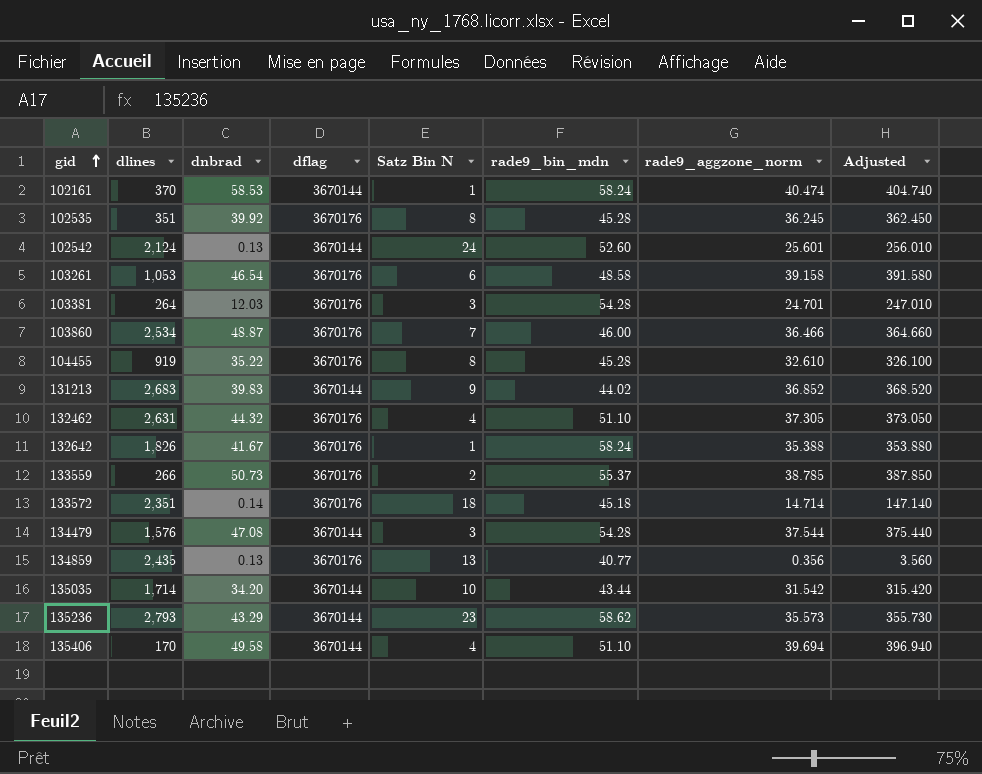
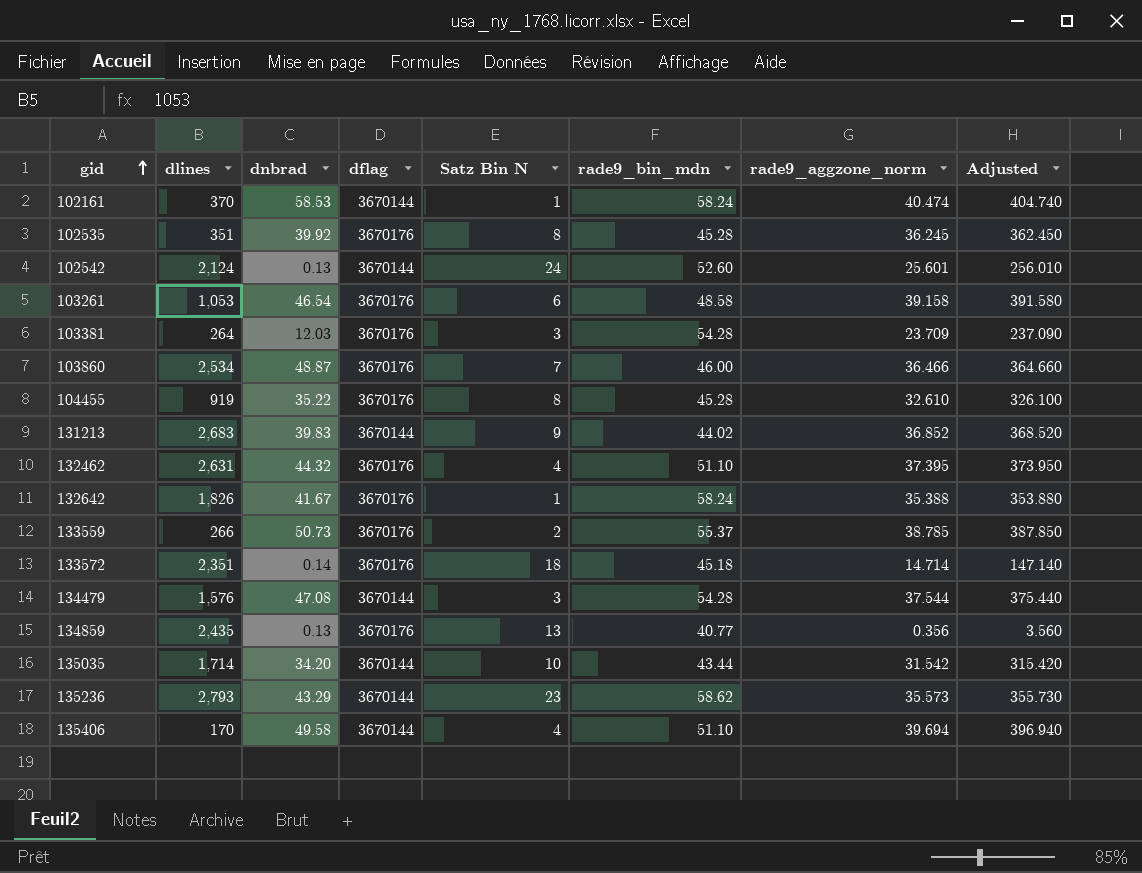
103381 | rade9_aggzone_norm: 24.701 -> 23.709
103381 | Adjusted: 247.010 -> 237.090
132462 | rade9_aggzone_norm: 37.305 -> 37.395
132462 | Adjusted: 373.050 -> 373.950

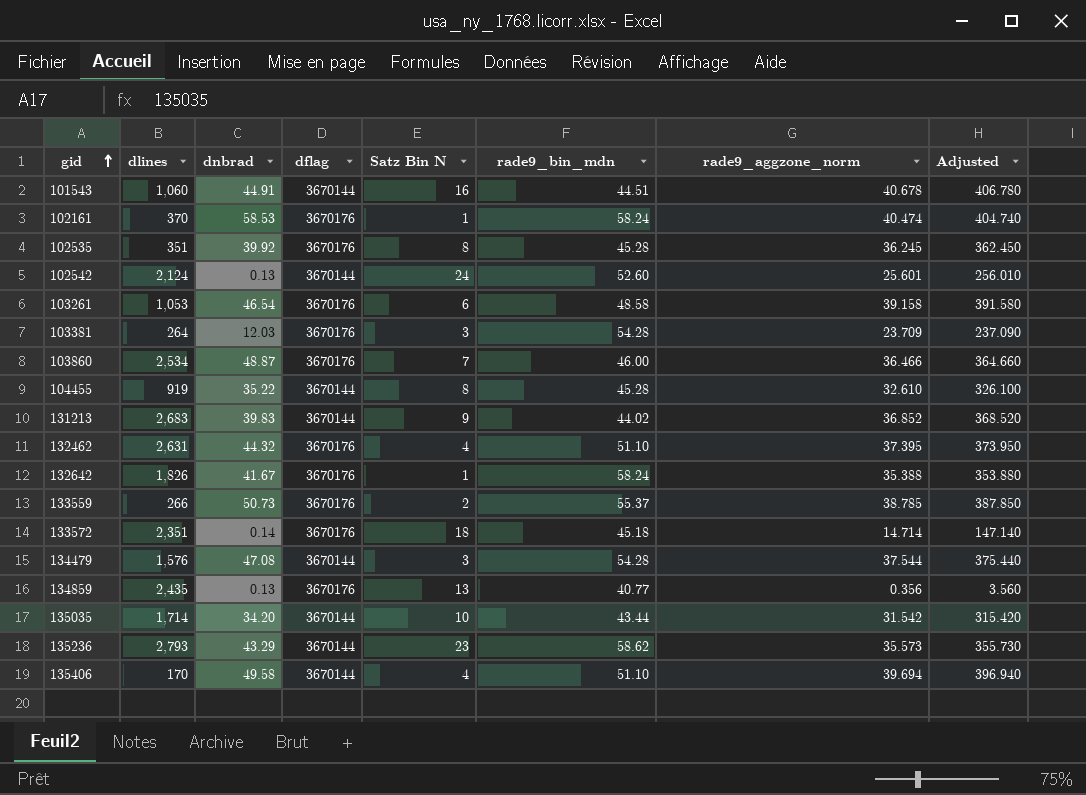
row 101543: none -> 1,060 | 44.91 | 3670144 | 16 | 44.51 | 40.678 | 406.780
102161 | dflag: 3670144 -> 3670176
104455 | dflag: 3670176 -> 3670144

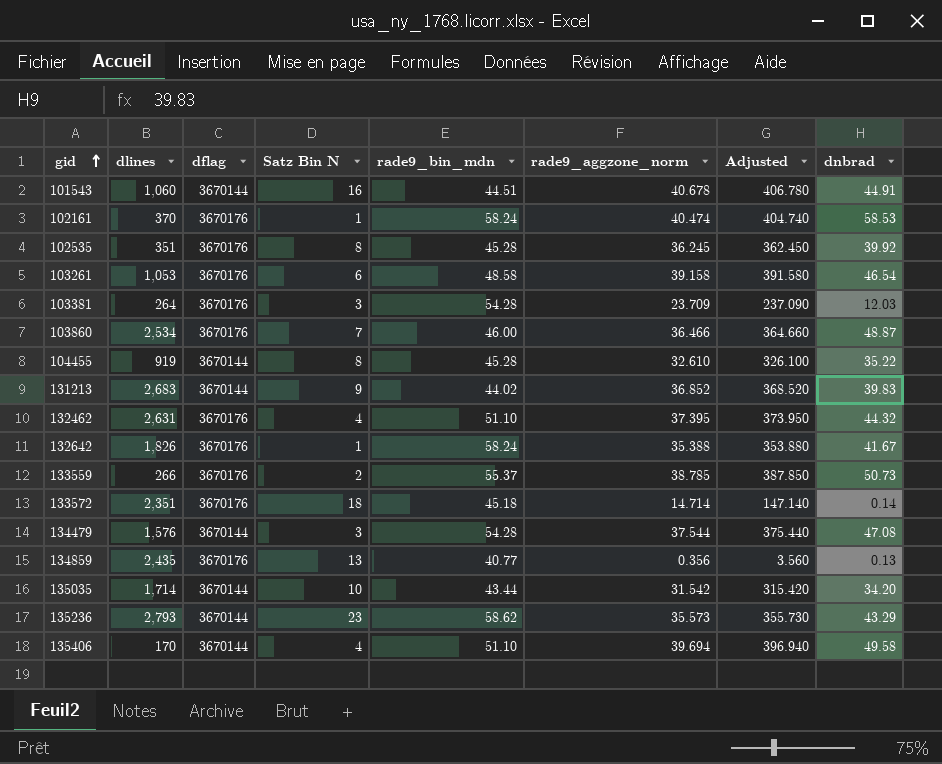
column dnbrad | position: 3 -> 8
row 102542: 2,124 | 0.13 | 3670144 | 24 | 52.60 | 25.601 | 256.010 -> none

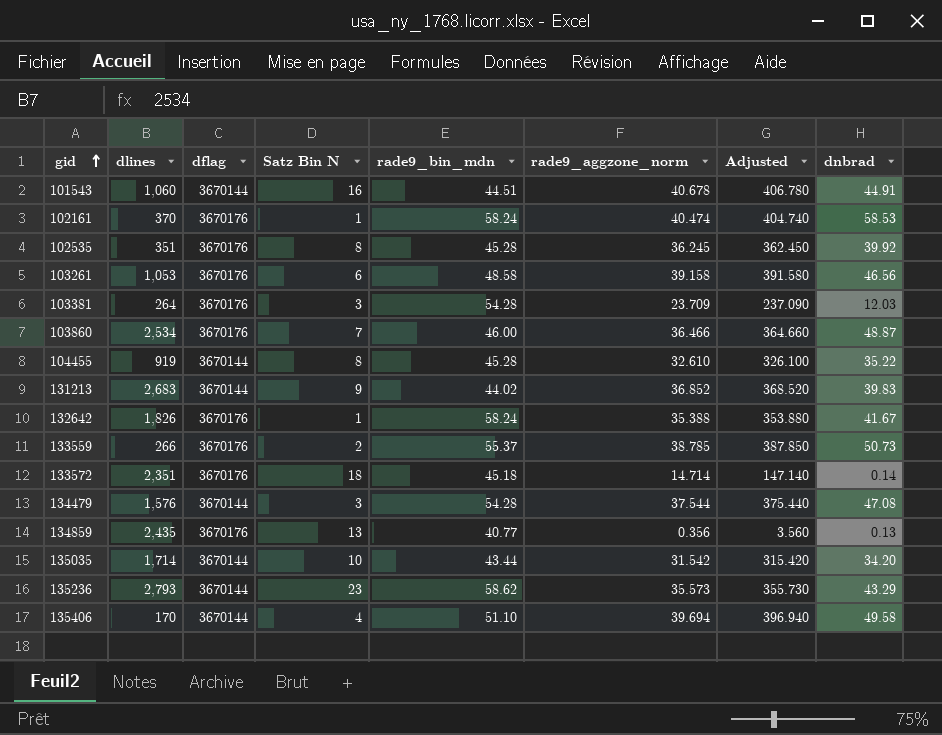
row 132462: 2,631 | 3670176 | 4 | 51.10 | 37.395 | 373.950 | 44.32 -> none
103261 | dnbrad: 46.54 -> 46.56

